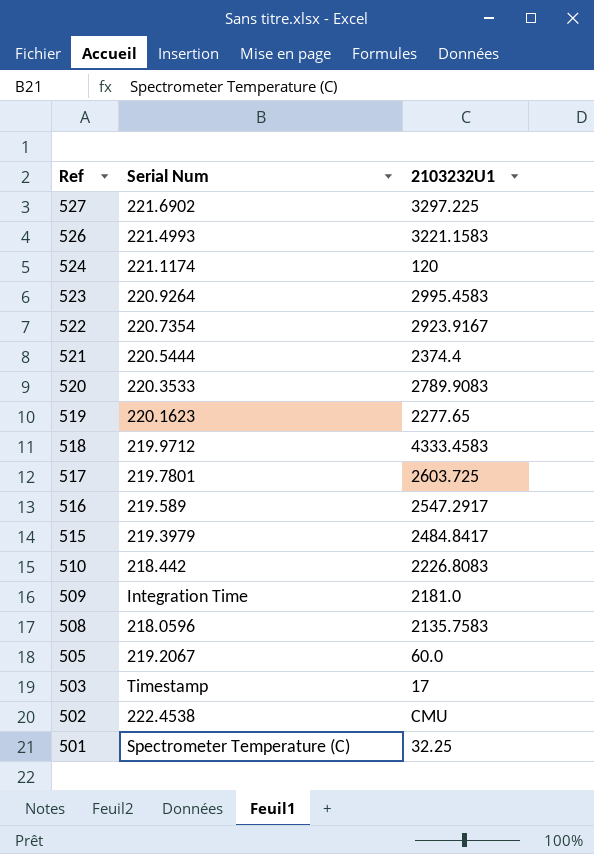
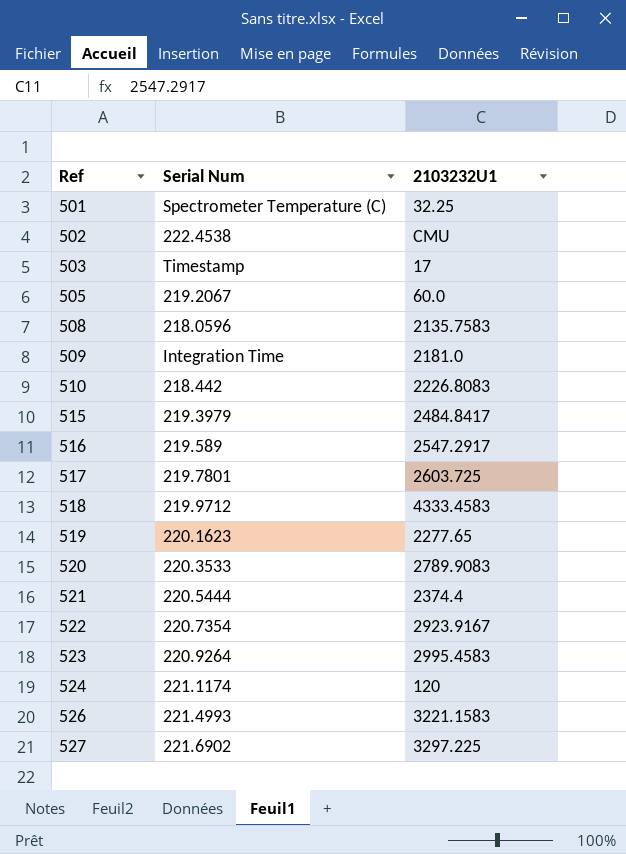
row order: Ref descending -> Ref ascending

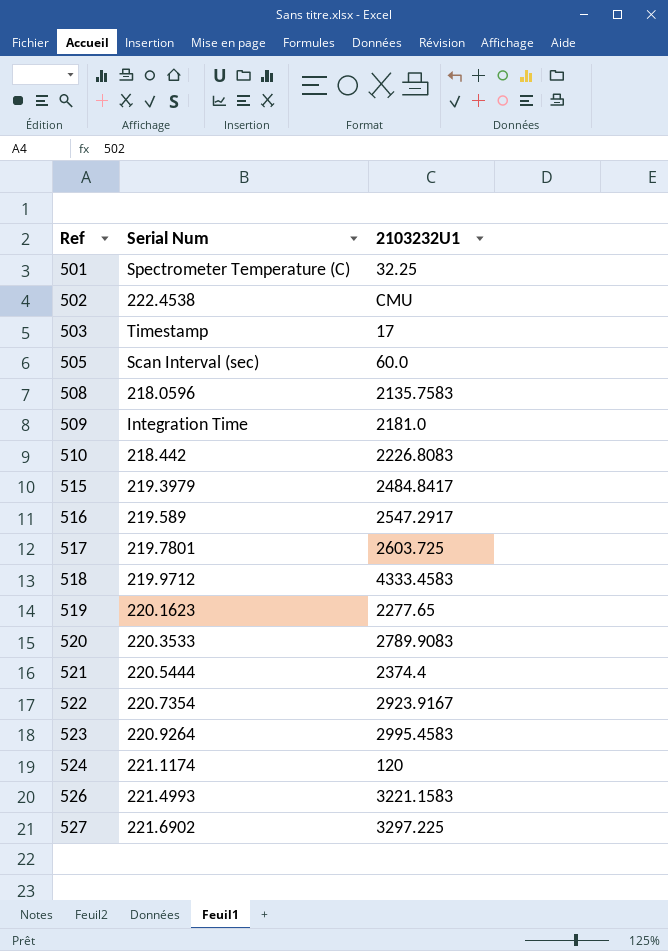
505 | Serial Num: 219.2067 -> Scan Interval (sec)

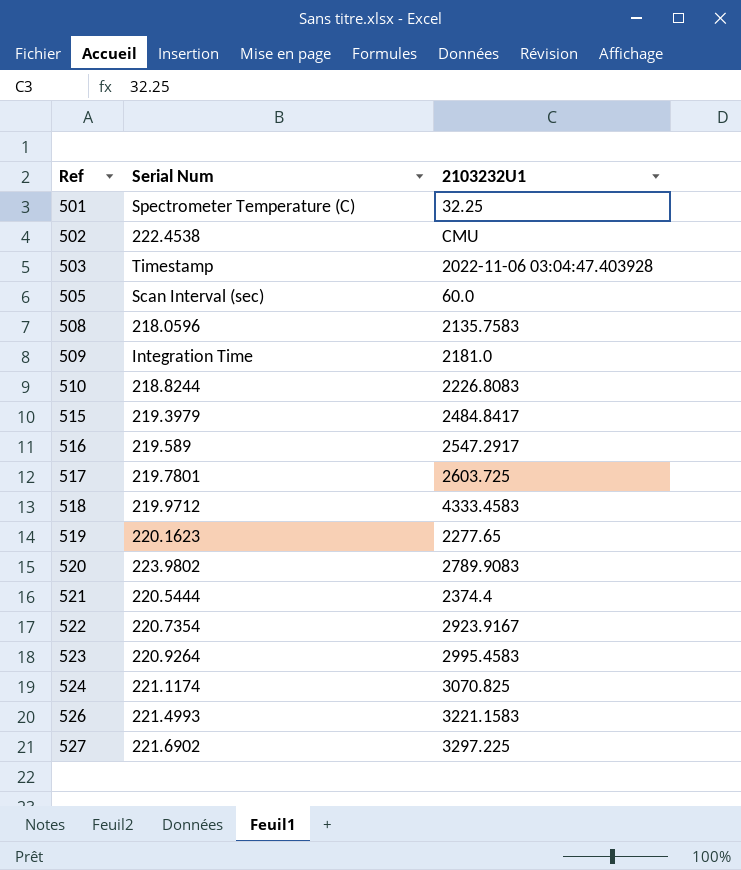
503 | 2103232U1: 17 -> 2022-11-06 03:04:47.403928
510 | Serial Num: 218.442 -> 218.8244
520 | Serial Num: 220.3533 -> 223.9802
524 | 2103232U1: 120 -> 3070.825

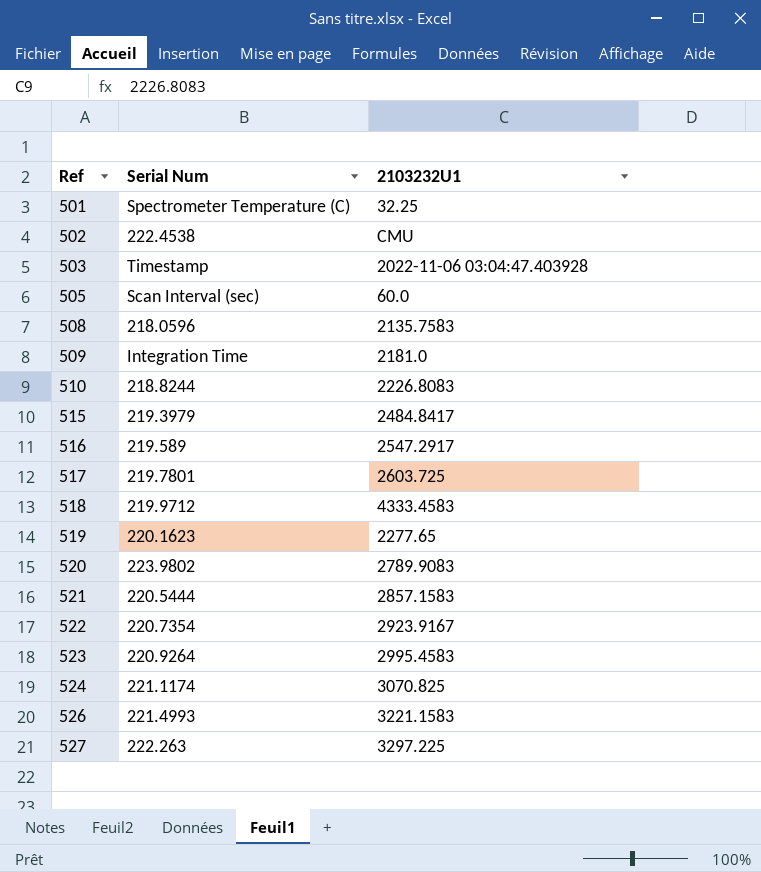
521 | 2103232U1: 2374.4 -> 2857.1583
527 | Serial Num: 221.6902 -> 222.263

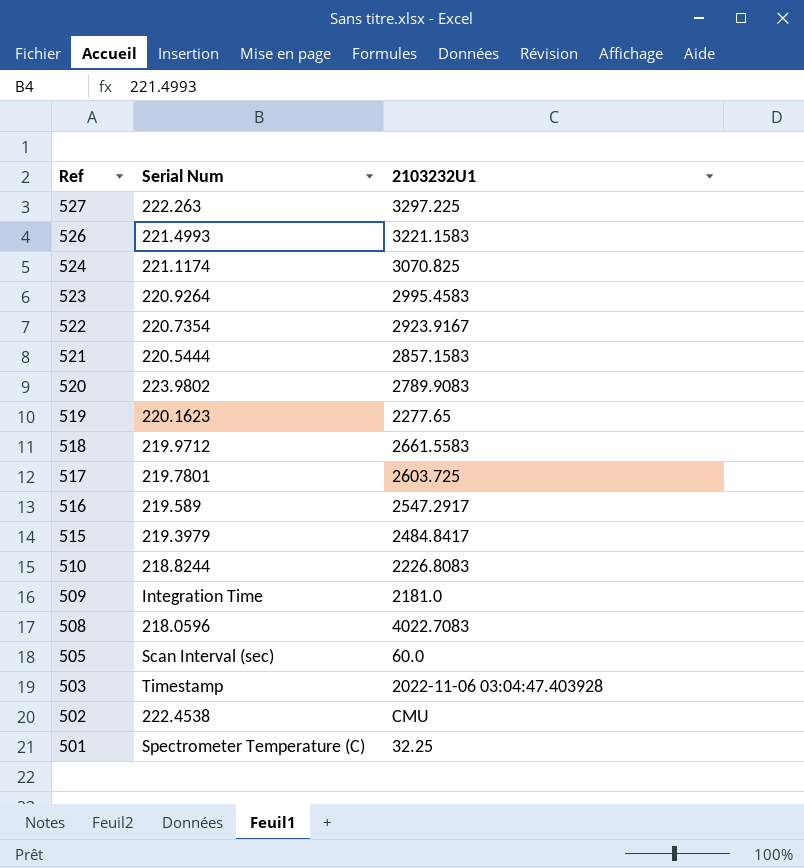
row order: Ref ascending -> Ref descending
518 | 2103232U1: 4333.4583 -> 2661.5583
508 | 2103232U1: 2135.7583 -> 4022.7083

